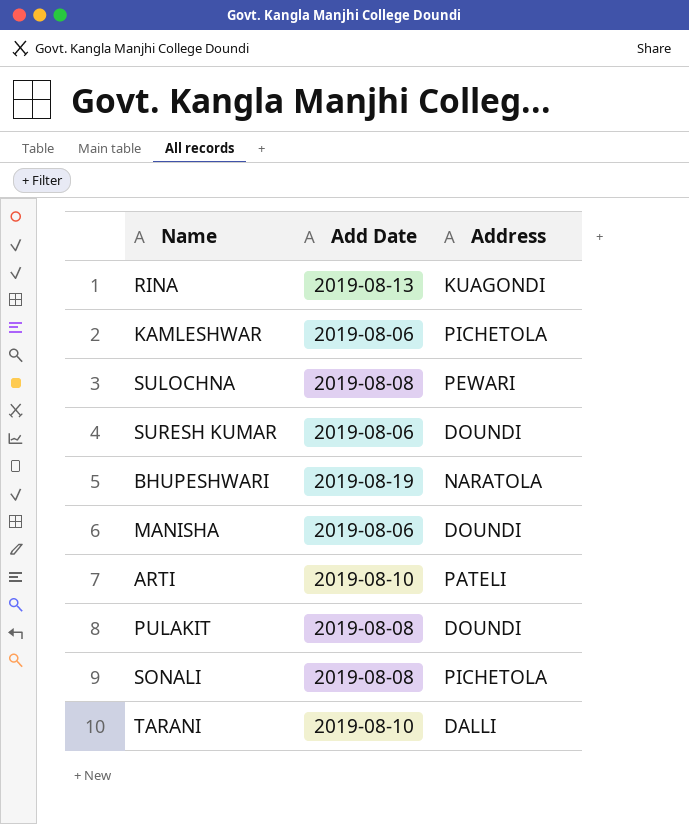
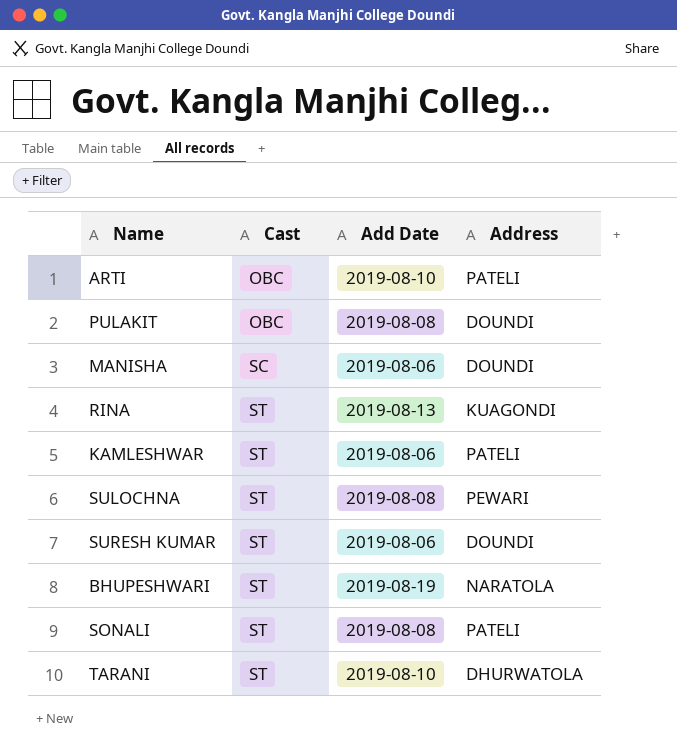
row order: none -> Cast ascending
column Cast | position: none -> 2
KAMLESHWAR | Address: PICHETOLA -> PATELI
SONALI | Address: PICHETOLA -> PATELI
TARANI | Address: DALLI -> DHURWATOLA

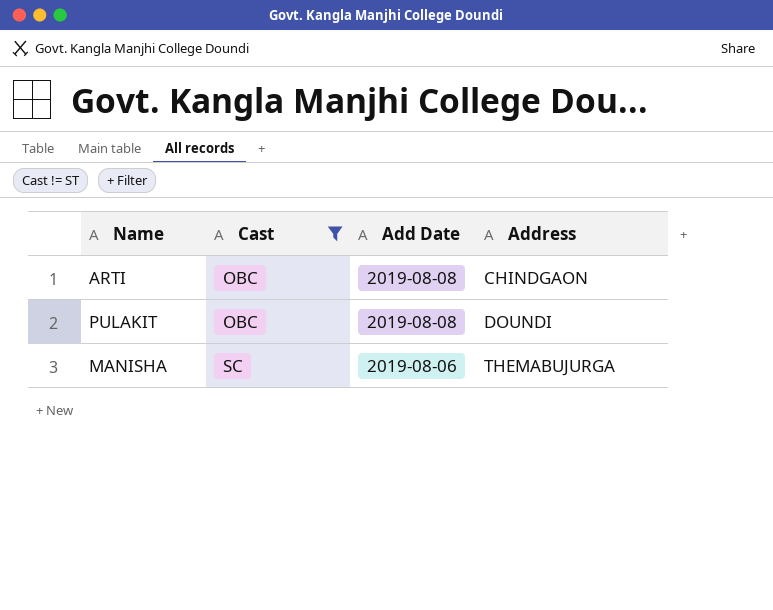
filter: none -> Cast != ST
ARTI | Add Date: 2019-08-10 -> 2019-08-08
ARTI | Address: PATELI -> CHINDGAON
MANISHA | Address: DOUNDI -> THEMABUJURGA

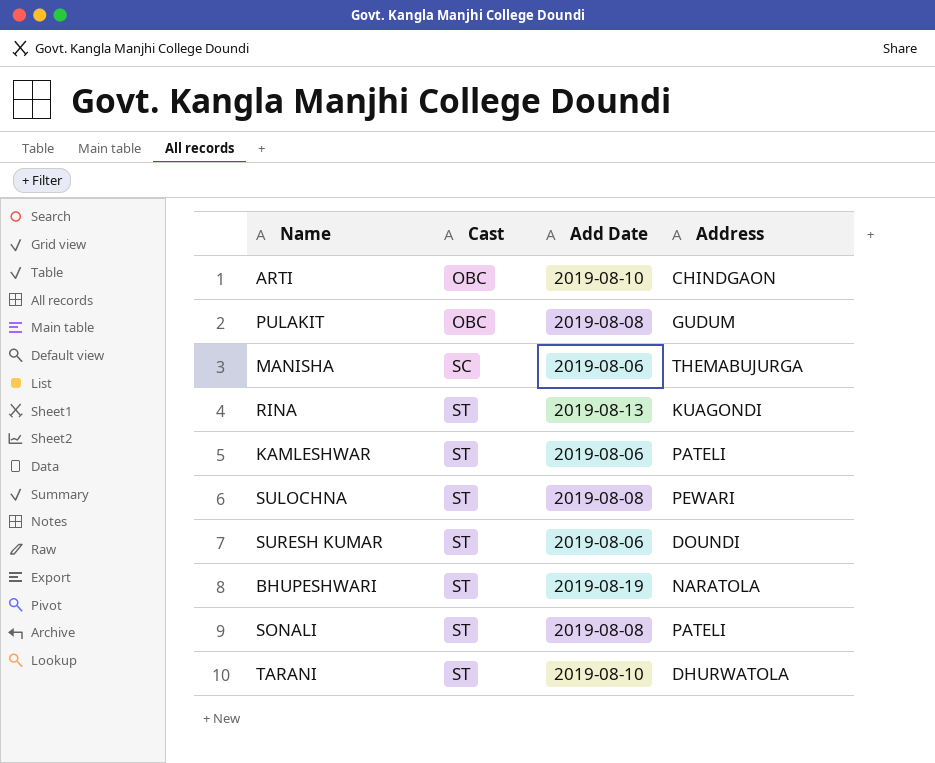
filter: Cast != ST -> none
ARTI | Add Date: 2019-08-08 -> 2019-08-10
PULAKIT | Address: DOUNDI -> GUDUM

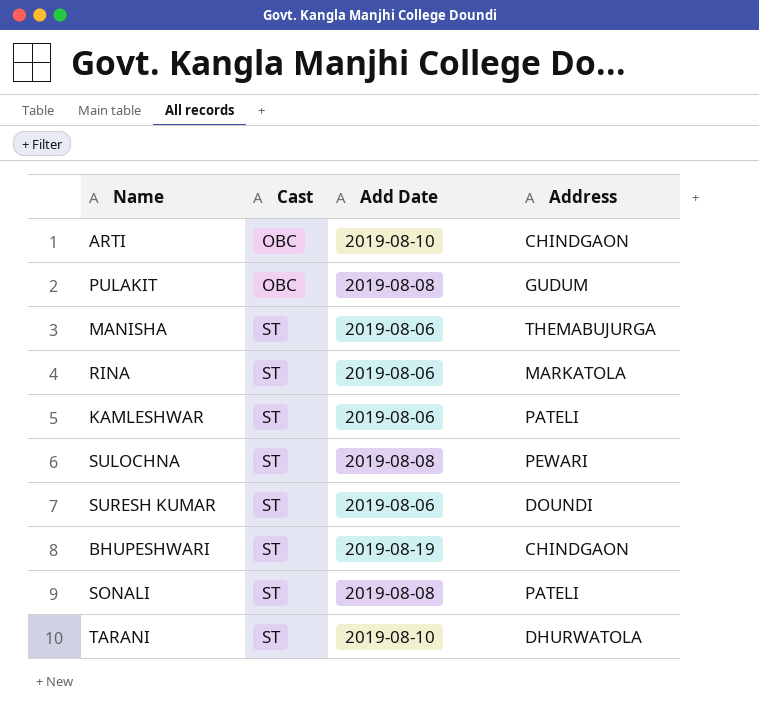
MANISHA | Cast: SC -> ST
RINA | Add Date: 2019-08-13 -> 2019-08-06
RINA | Address: KUAGONDI -> MARKATOLA
BHUPESHWARI | Address: NARATOLA -> CHINDGAON

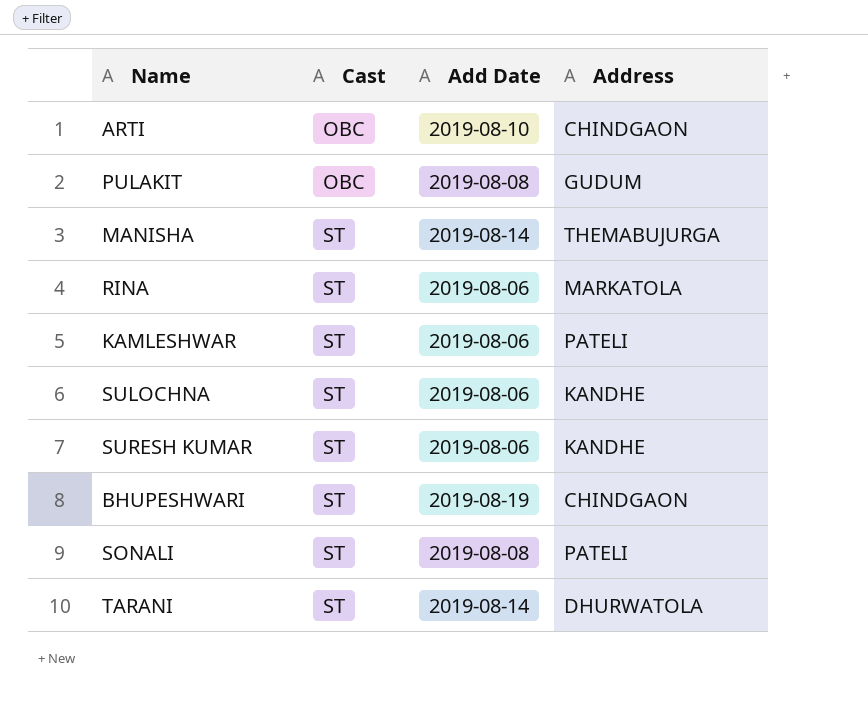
MANISHA | Add Date: 2019-08-06 -> 2019-08-14
SULOCHNA | Add Date: 2019-08-08 -> 2019-08-06
SULOCHNA | Address: PEWARI -> KANDHE
SURESH KUMAR | Address: DOUNDI -> KANDHE
TARANI | Add Date: 2019-08-10 -> 2019-08-14

